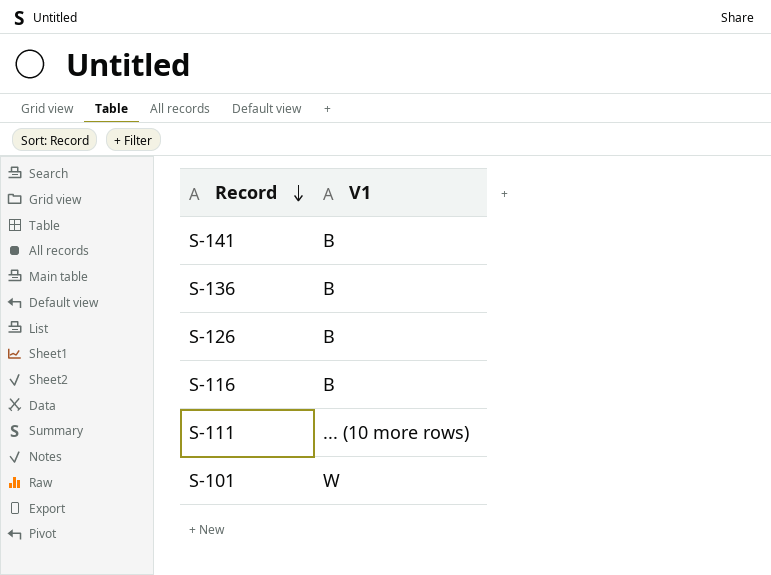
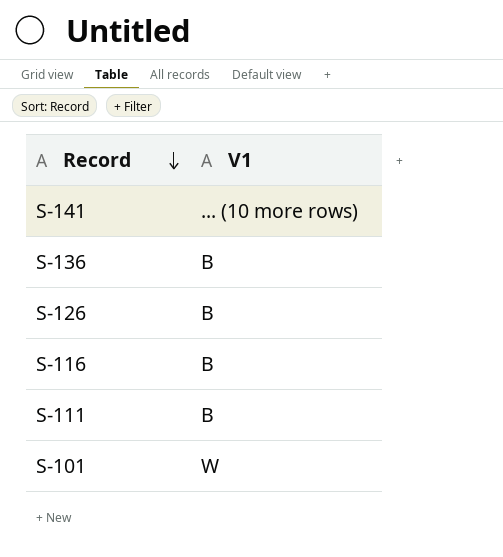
S-141 | V1: B -> ... (10 more rows)
S-111 | V1: ... (10 more rows) -> B

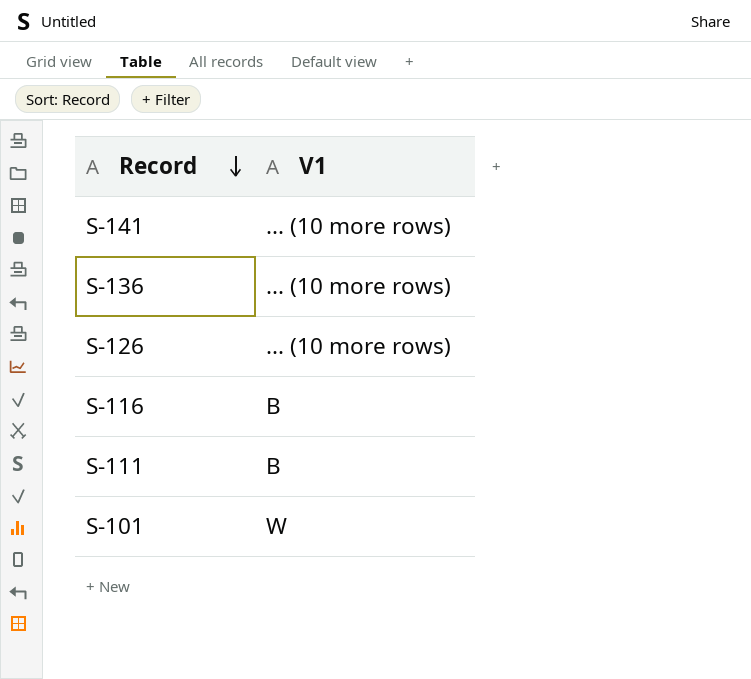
S-136 | V1: B -> ... (10 more rows)
S-126 | V1: B -> ... (10 more rows)

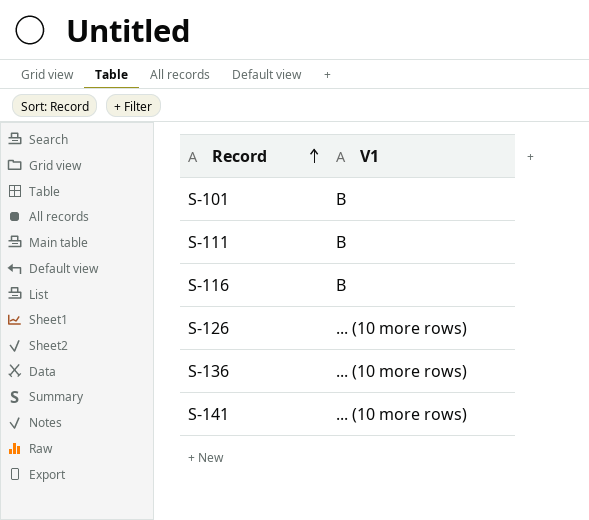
row order: Record descending -> Record ascending
S-101 | V1: W -> B

